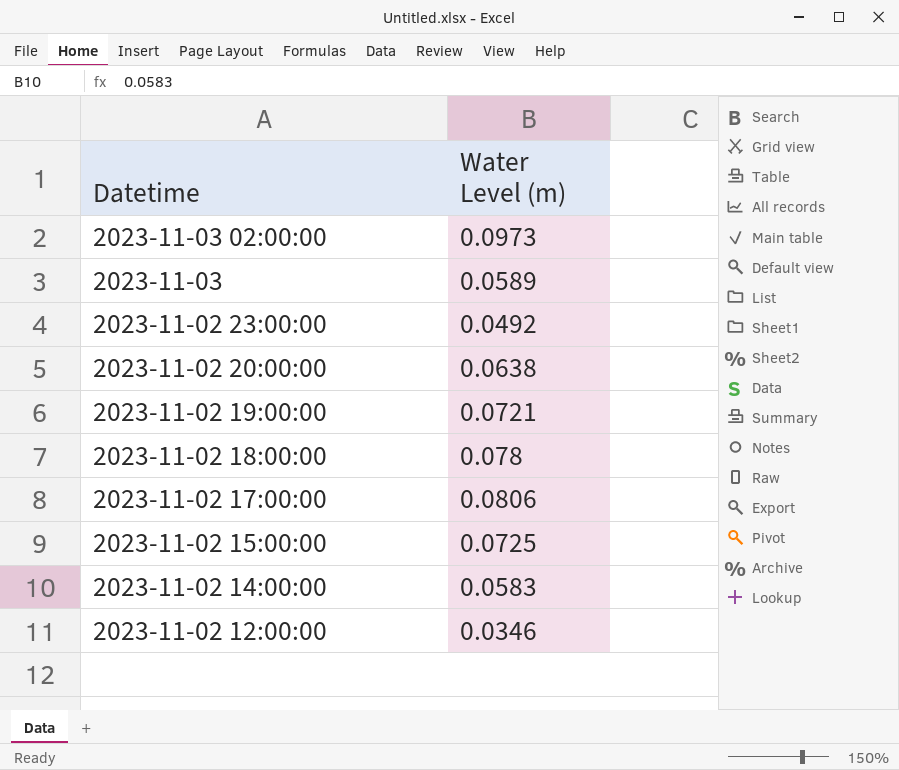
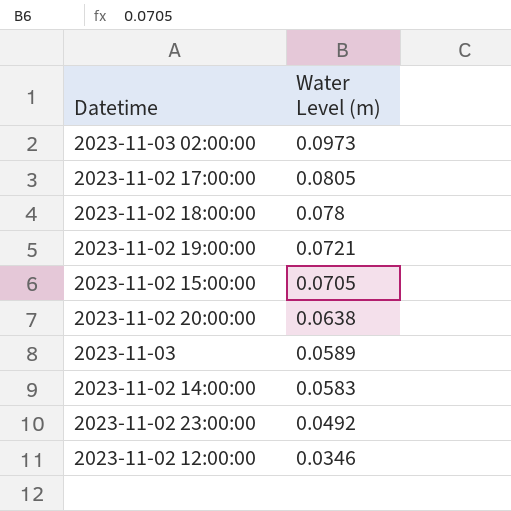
row order: Datetime descending -> Water Level (m) descending
2023-11-02 17:00:00 | Water Level (m): 0.0806 -> 0.0805
2023-11-02 15:00:00 | Water Level (m): 0.0725 -> 0.0705

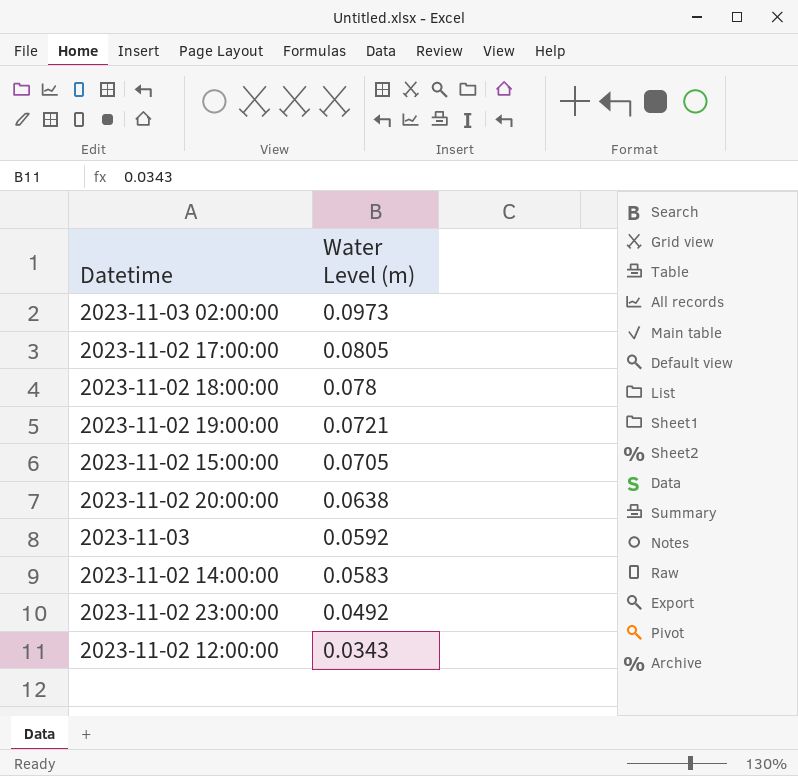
2023-11-03 | Water Level (m): 0.0589 -> 0.0592
2023-11-02 12:00:00 | Water Level (m): 0.0346 -> 0.0343

